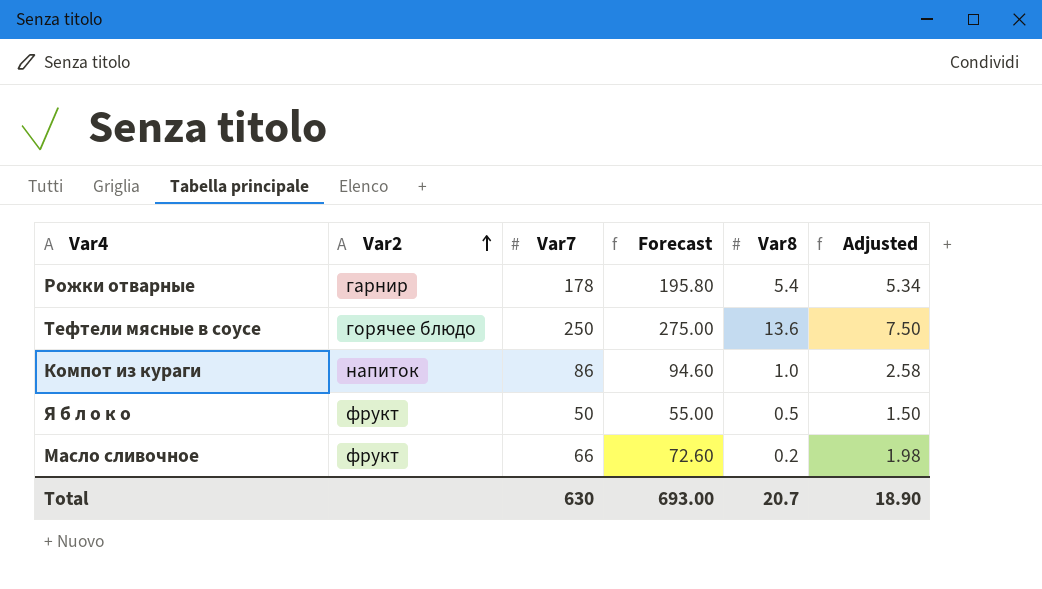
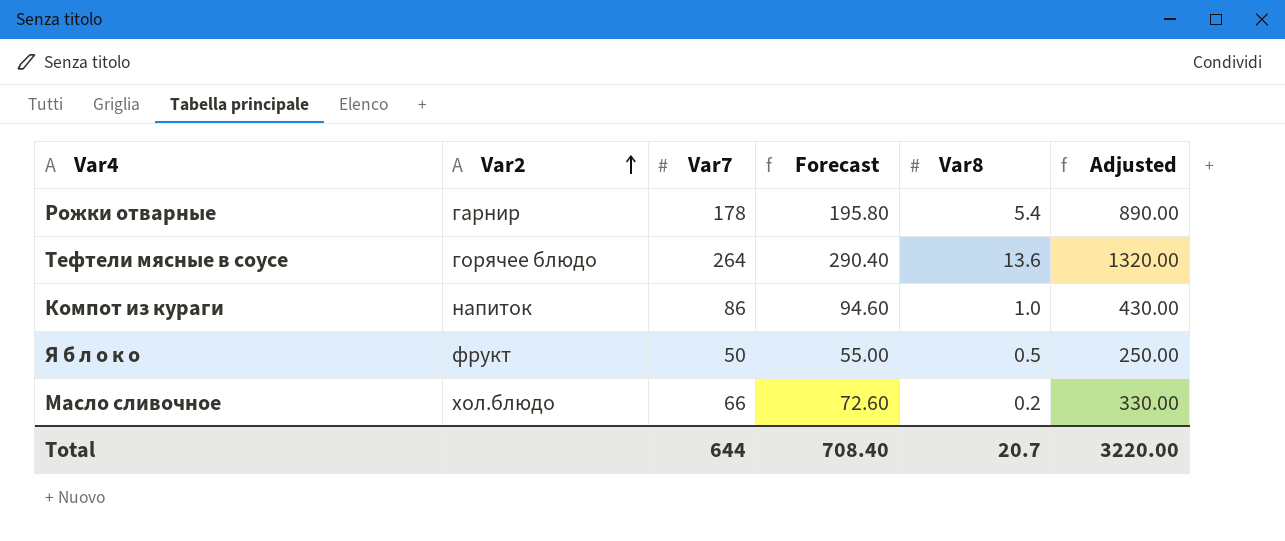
column Adjusted | formula: [Var7] * 0.03 -> [Var7] * 5
Тефтели мясные в соусе | Var7: 250 -> 264
Тефтели мясные в соусе | Forecast: 275.00 -> 290.40
Масло сливочное | Var2: фрукт -> хол.блюдо
Total | Var7: 630 -> 644
Total | Forecast: 693.00 -> 708.40
Total | Adjusted: 18.90 -> 3220.00

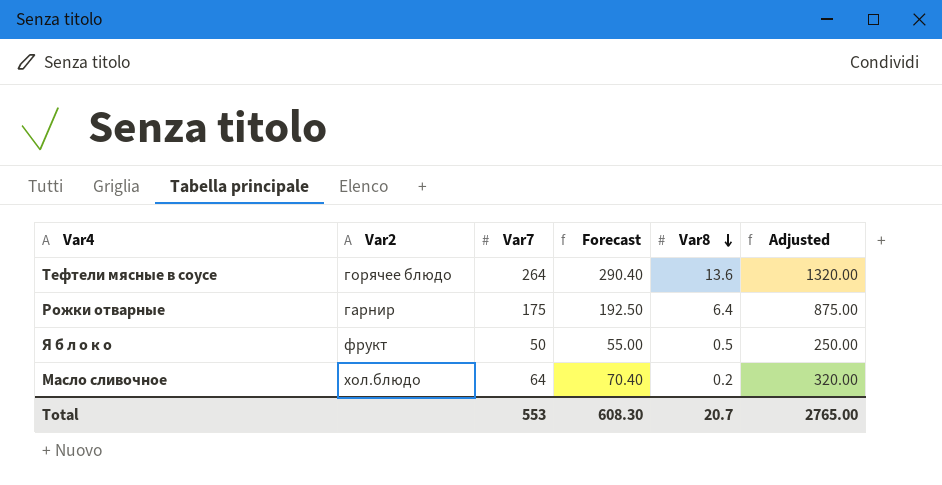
row order: Var2 ascending -> Var8 descending
row Компот из кураги: напиток | 86 | 94.60 | 1.0 | 430.00 -> none
Рожки отварные | Var7: 178 -> 175
Рожки отварные | Forecast: 195.80 -> 192.50
Рожки отварные | Var8: 5.4 -> 6.4
Рожки отварные | Adjusted: 890.00 -> 875.00
Масло сливочное | Var7: 66 -> 64
Масло сливочное | Forecast: 72.60 -> 70.40
Масло сливочное | Adjusted: 330.00 -> 320.00
Total | Var7: 644 -> 553
Total | Forecast: 708.40 -> 608.30
Total | Adjusted: 3220.00 -> 2765.00

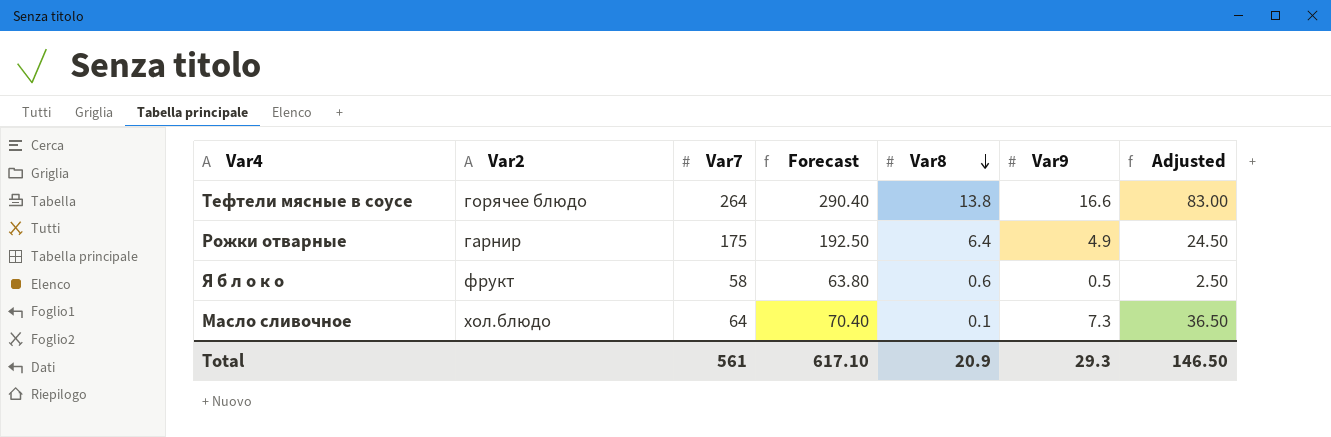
column Var9 | position: none -> 6
column Adjusted | formula: [Var7] * 5 -> [Var9] * 5
Тефтели мясные в соусе | Var8: 13.6 -> 13.8
Я б л о к о | Var7: 50 -> 58
Я б л о к о | Forecast: 55.00 -> 63.80
Я б л о к о | Var8: 0.5 -> 0.6
Масло сливочное | Var8: 0.2 -> 0.1
Total | Var7: 553 -> 561
Total | Forecast: 608.30 -> 617.10
Total | Var8: 20.7 -> 20.9
Total | Adjusted: 2765.00 -> 146.50

